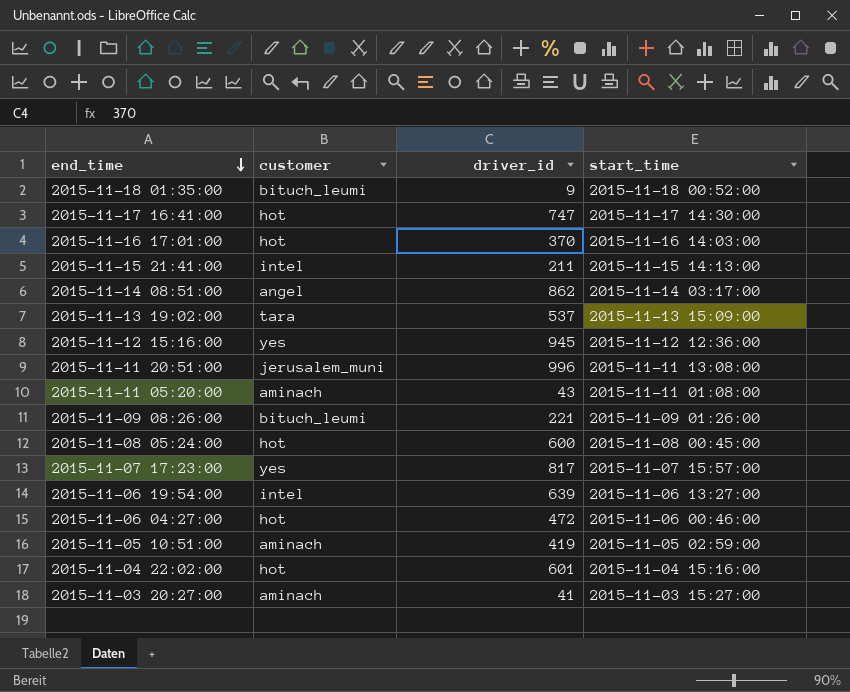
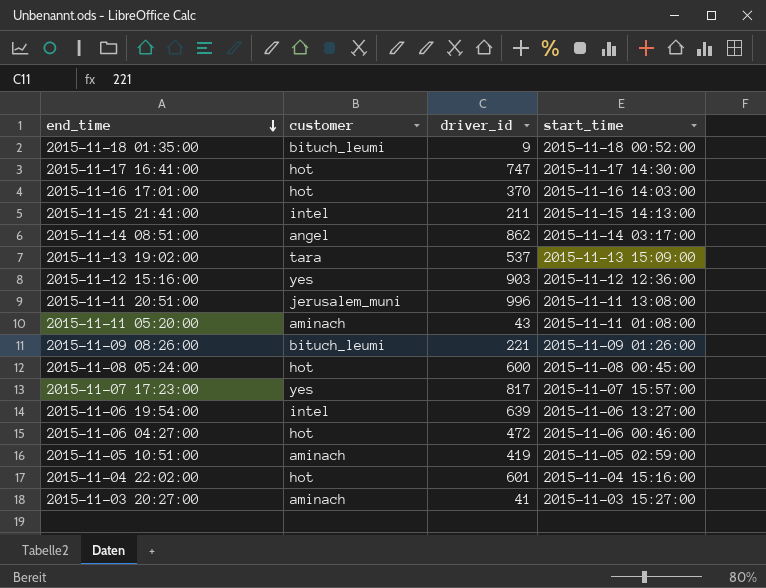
2015-11-12 15:16:00 | driver_id: 945 -> 903

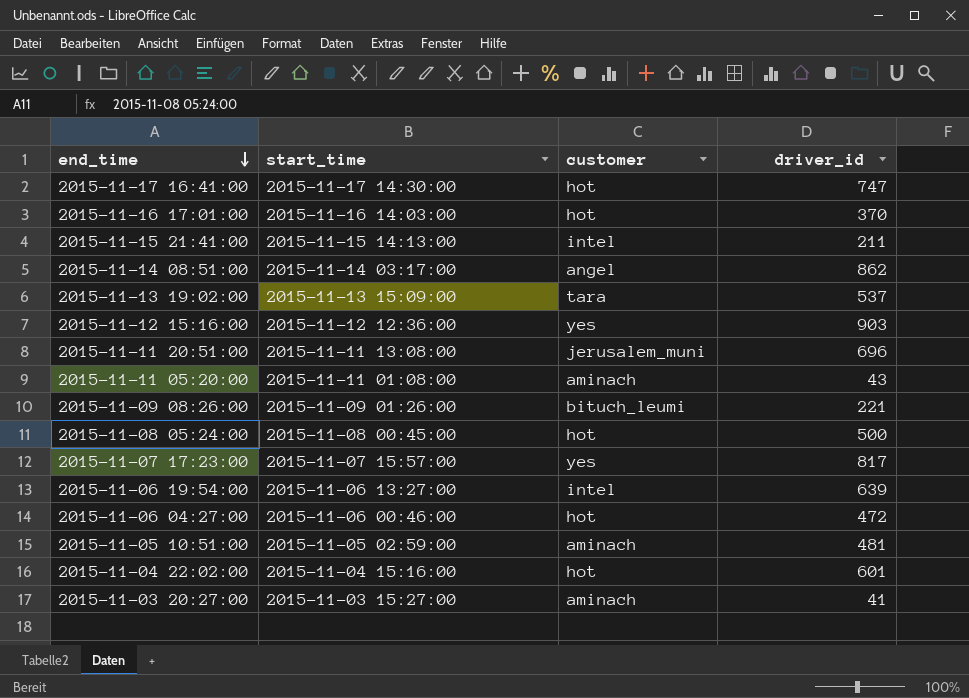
column start_time | position: 4 -> 2
row 2015-11-18 01:35:00: bituch_leumi | 9 | 2015-11-18 00:52:00 -> none
2015-11-11 20:51:00 | driver_id: 996 -> 696
2015-11-08 05:24:00 | driver_id: 600 -> 500
2015-11-05 10:51:00 | driver_id: 419 -> 481

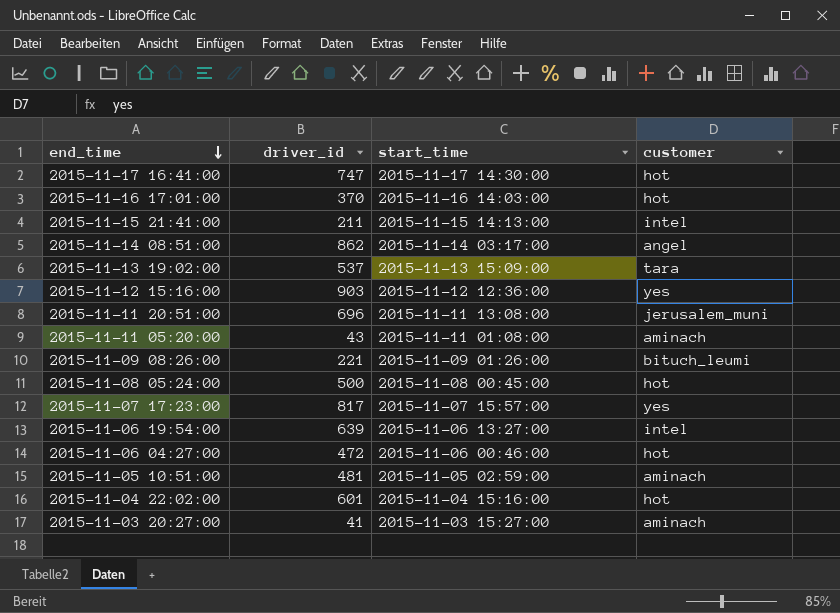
column driver_id | position: 4 -> 2

